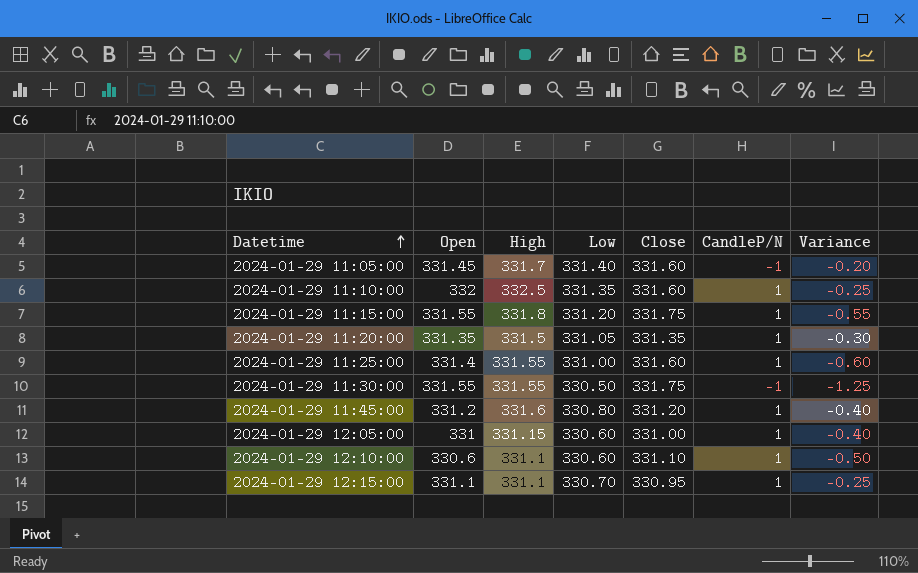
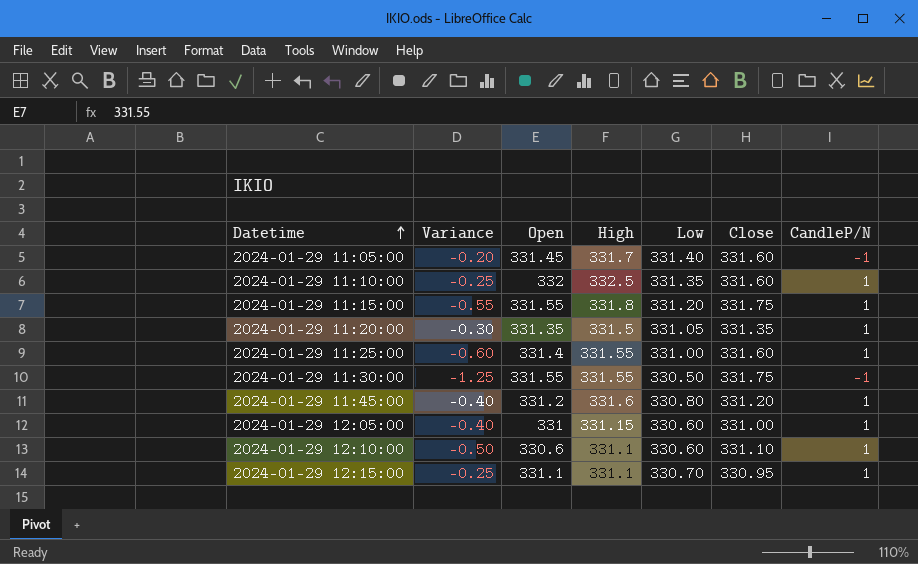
column Variance | position: 7 -> 2

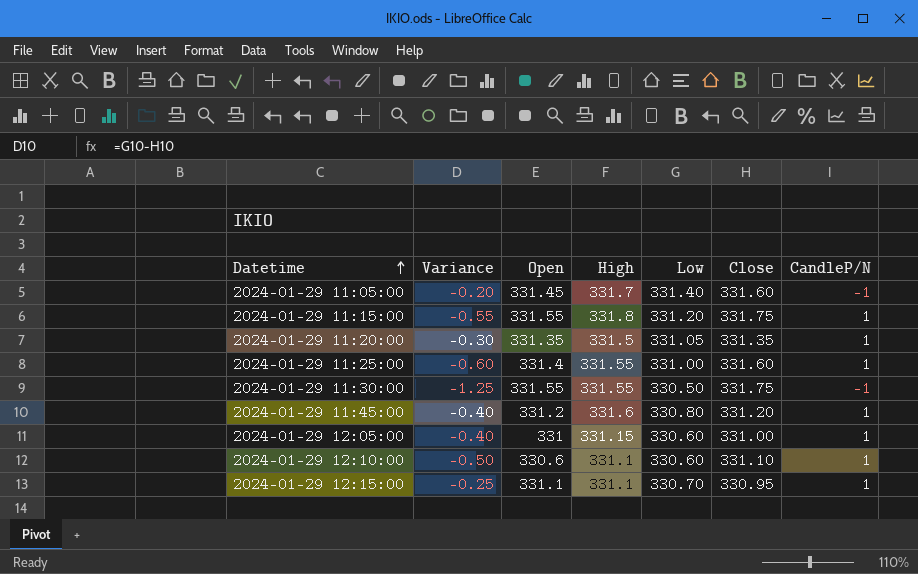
row 2024-01-29 11:10:00: -0.25 | 332 | 332.5 | 331.35 | 331.60 | 1 -> none

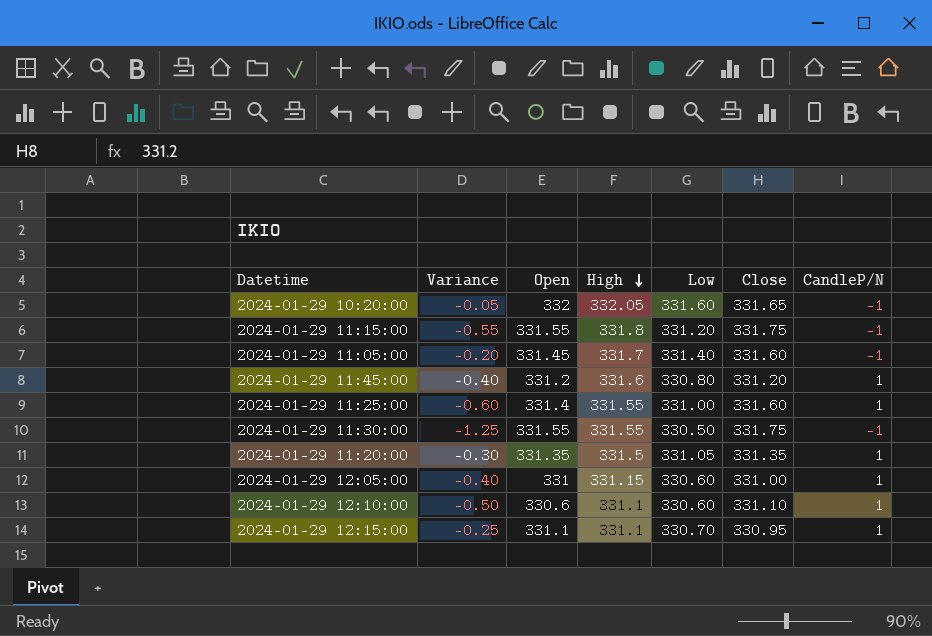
row order: Datetime ascending -> High descending
row 2024-01-29 10:20:00: none -> -0.05 | 332 | 332.05 | 331.60 | 331.65 | -1
2024-01-29 11:15:00 | CandleP/N: 1 -> -1

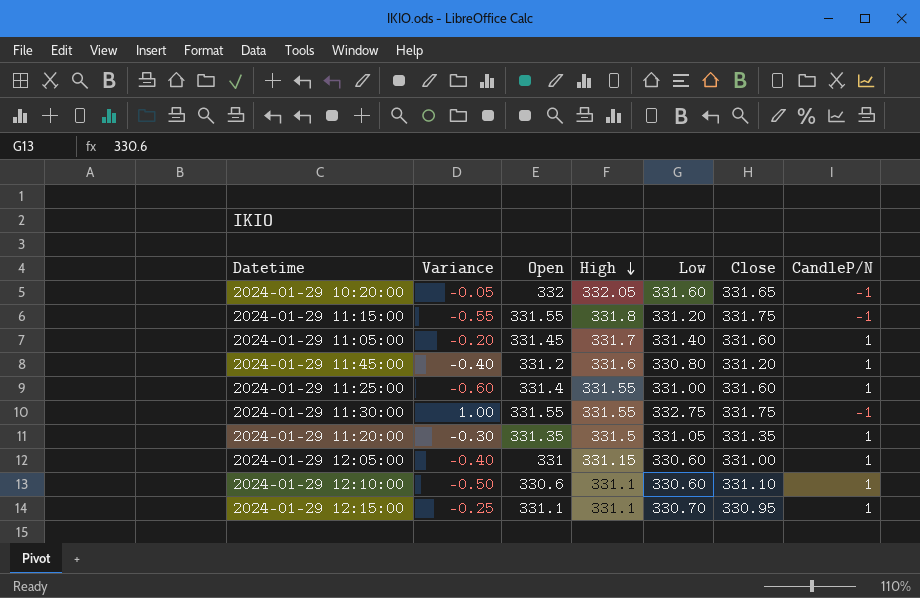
2024-01-29 11:05:00 | CandleP/N: -1 -> 1
2024-01-29 11:30:00 | Variance: -1.25 -> 1.00
2024-01-29 11:30:00 | Low: 330.50 -> 332.75

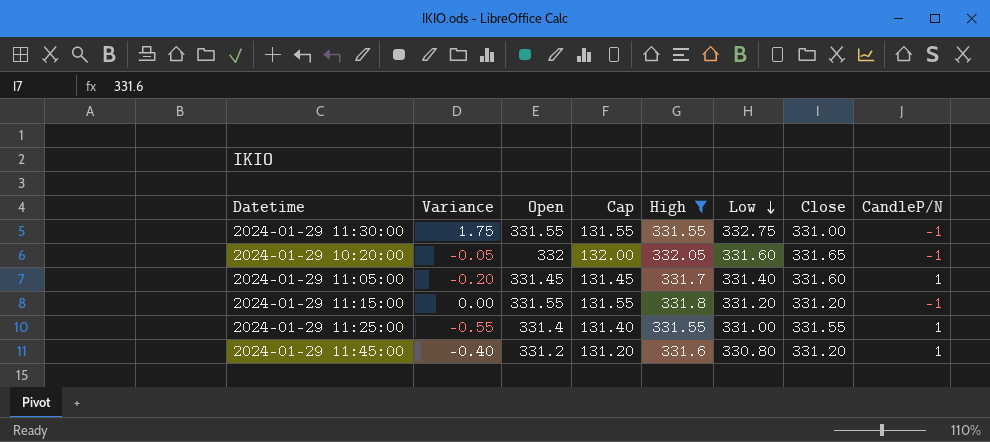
filter: none -> High >= 331.55
row order: High descending -> Low descending
column Cap | formula: none -> [Open] - 200
2024-01-29 11:30:00 | Variance: 1.00 -> 1.75
2024-01-29 11:30:00 | Close: 331.75 -> 331.00
2024-01-29 11:15:00 | Variance: -0.55 -> 0.00
2024-01-29 11:15:00 | Close: 331.75 -> 331.20
2024-01-29 11:25:00 | Variance: -0.60 -> -0.55
2024-01-29 11:25:00 | Close: 331.60 -> 331.55

